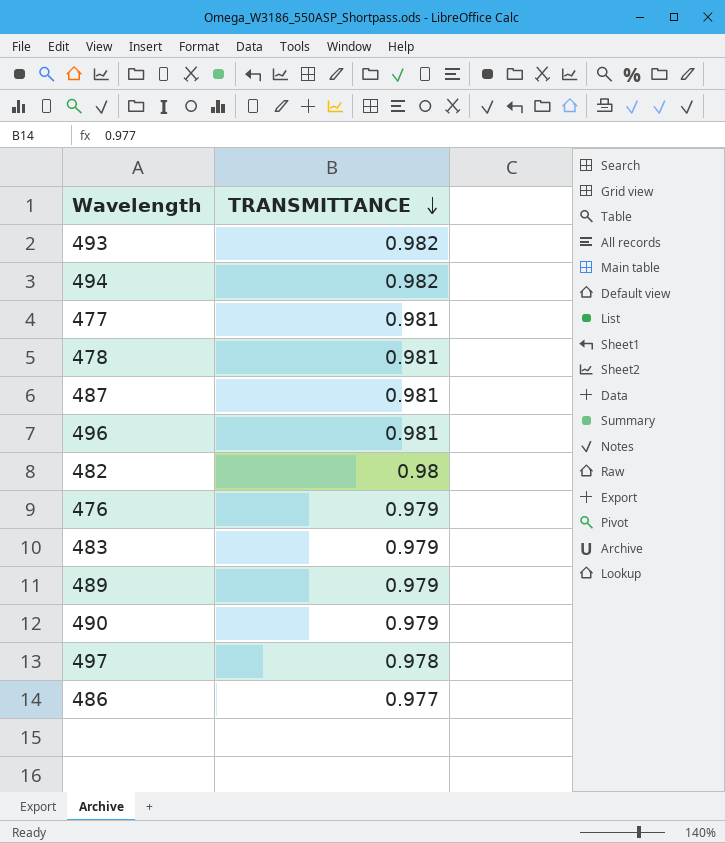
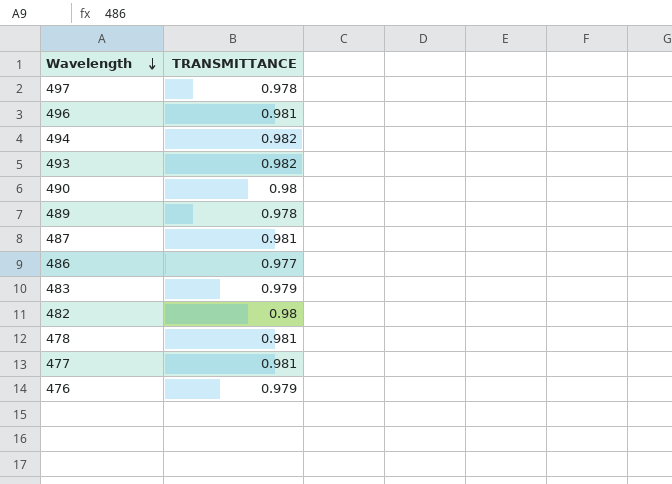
row order: TRANSMITTANCE descending -> Wavelength descending
490 | TRANSMITTANCE: 0.979 -> 0.98
489 | TRANSMITTANCE: 0.979 -> 0.978

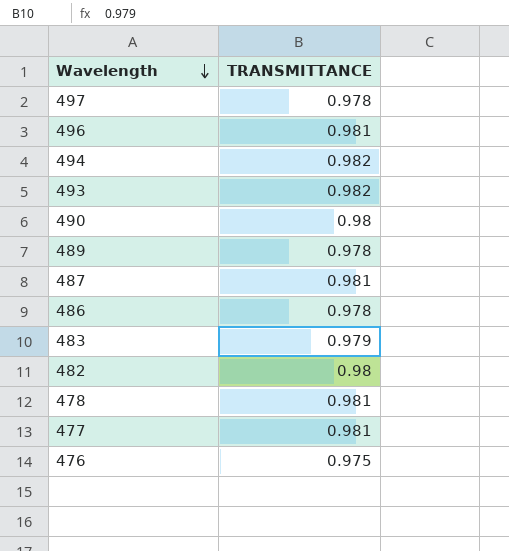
486 | TRANSMITTANCE: 0.977 -> 0.978
476 | TRANSMITTANCE: 0.979 -> 0.975

